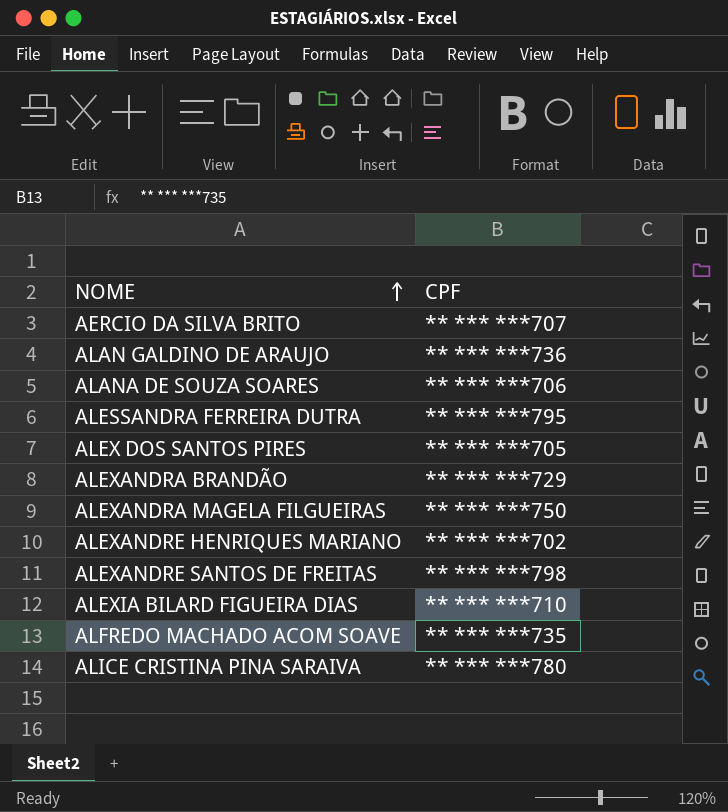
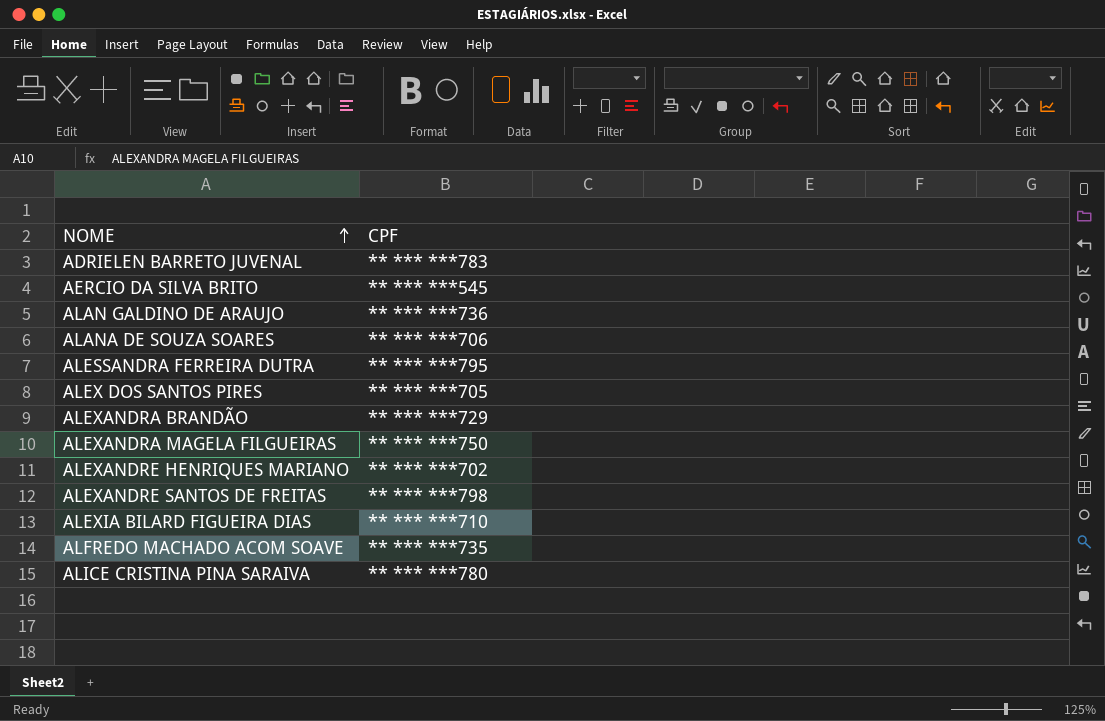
row ADRIELEN BARRETO JUVENAL: none -> ** *** ***783
AERCIO DA SILVA BRITO | CPF: ** *** ***707 -> ** *** ***545

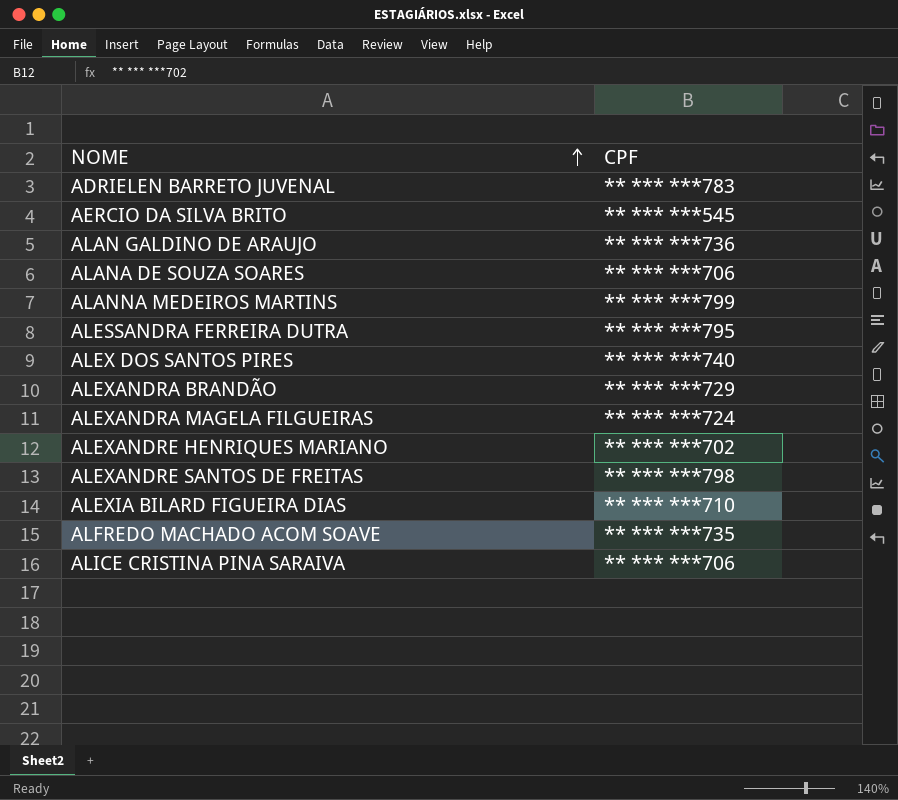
row ALANNA MEDEIROS MARTINS: none -> ** *** ***799
ALEX DOS SANTOS PIRES | CPF: ** *** ***705 -> ** *** ***740
ALEXANDRA MAGELA FILGUEIRAS | CPF: ** *** ***750 -> ** *** ***724
ALICE CRISTINA PINA SARAIVA | CPF: ** *** ***780 -> ** *** ***706

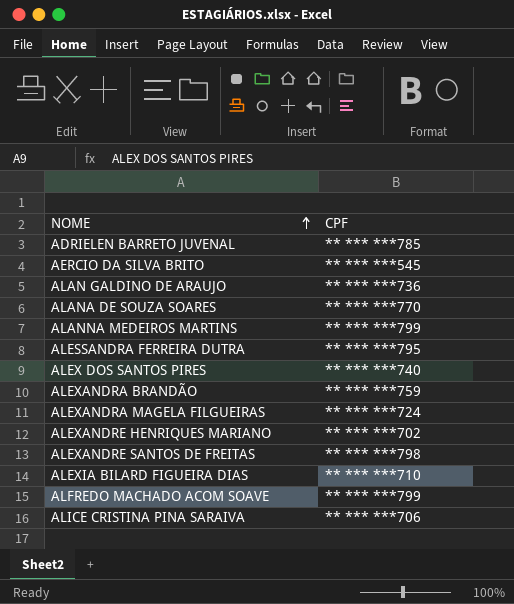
ADRIELEN BARRETO JUVENAL | CPF: ** *** ***783 -> ** *** ***785
ALANA DE SOUZA SOARES | CPF: ** *** ***706 -> ** *** ***770
ALEXANDRA BRANDÃO | CPF: ** *** ***729 -> ** *** ***759
ALFREDO MACHADO ACOM SOAVE | CPF: ** *** ***735 -> ** *** ***799

